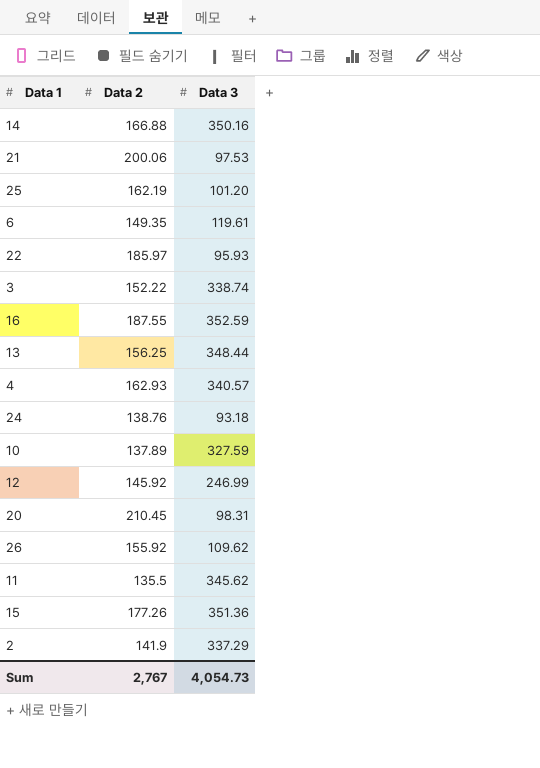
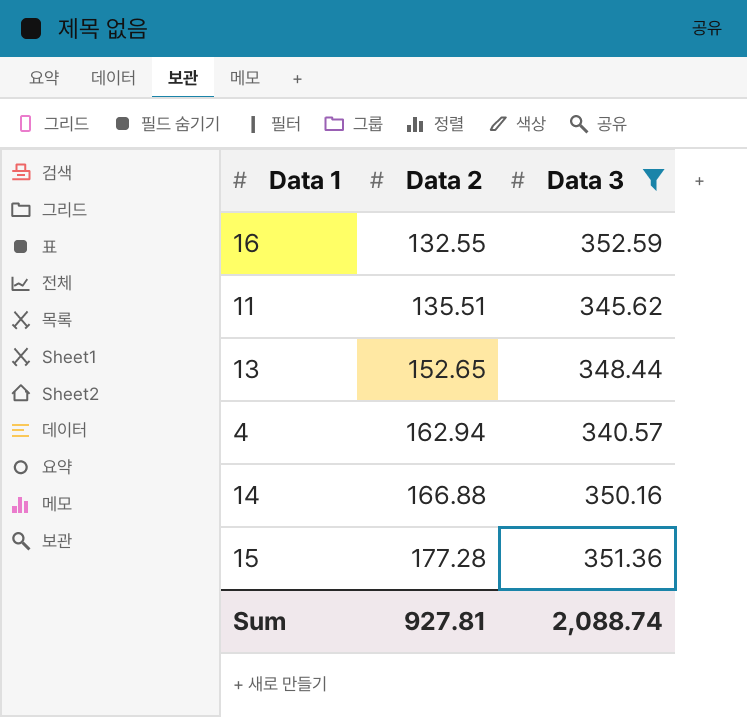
filter: none -> Data 3 >= 340.57
row order: none -> Data 2 ascending
16 | Data 2: 187.55 -> 132.55
11 | Data 2: 135.5 -> 135.51
13 | Data 2: 156.25 -> 152.65
4 | Data 2: 162.93 -> 162.94
15 | Data 2: 177.26 -> 177.28
Sum | Data 2: 2,767 -> 927.81
Sum | Data 3: 4,054.73 -> 2,088.74

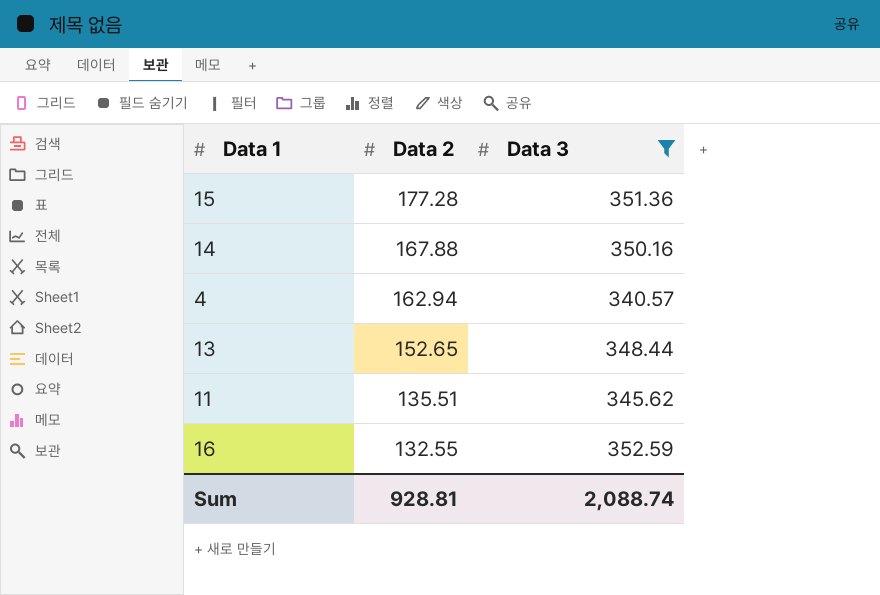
row order: Data 2 ascending -> Data 2 descending
14 | Data 2: 166.88 -> 167.88
Sum | Data 2: 927.81 -> 928.81

